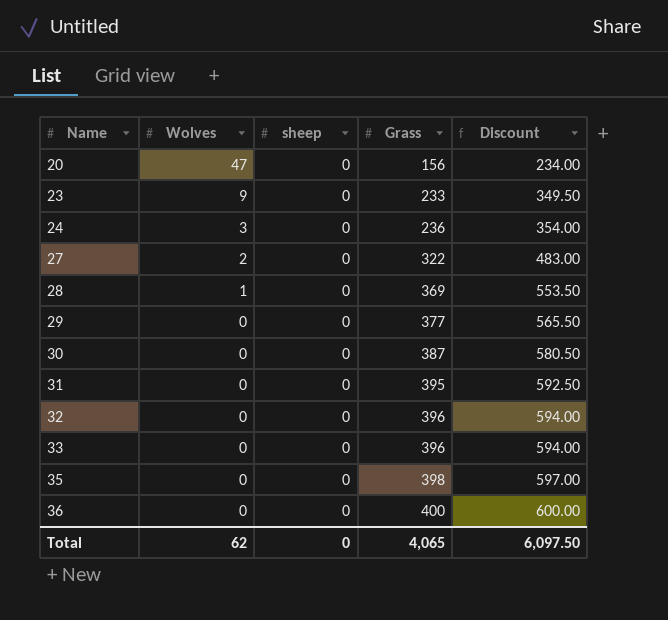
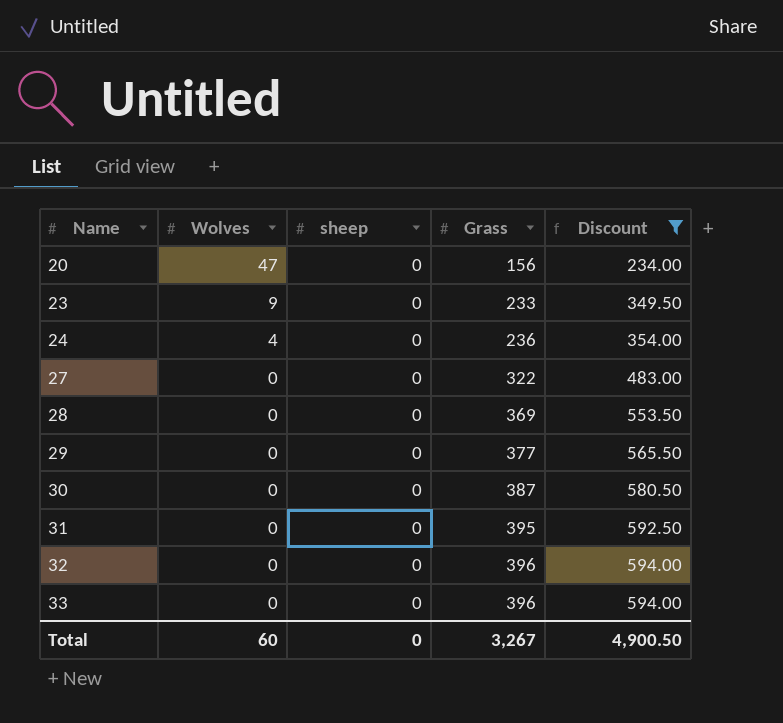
filter: none -> Discount <= 594.00
24 | Wolves: 3 -> 4
27 | Wolves: 2 -> 0
28 | Wolves: 1 -> 0
Total | Wolves: 62 -> 60
Total | Grass: 4,065 -> 3,267
Total | Discount: 6,097.50 -> 4,900.50

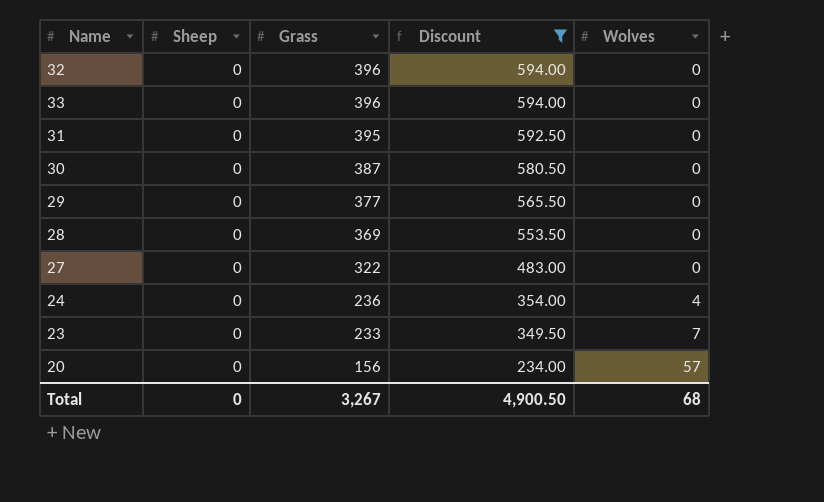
row order: Name ascending -> Grass descending
column name: sheep -> Sheep
column Wolves | position: 2 -> 5
23 | Wolves: 9 -> 7
20 | Wolves: 47 -> 57
Total | Wolves: 60 -> 68

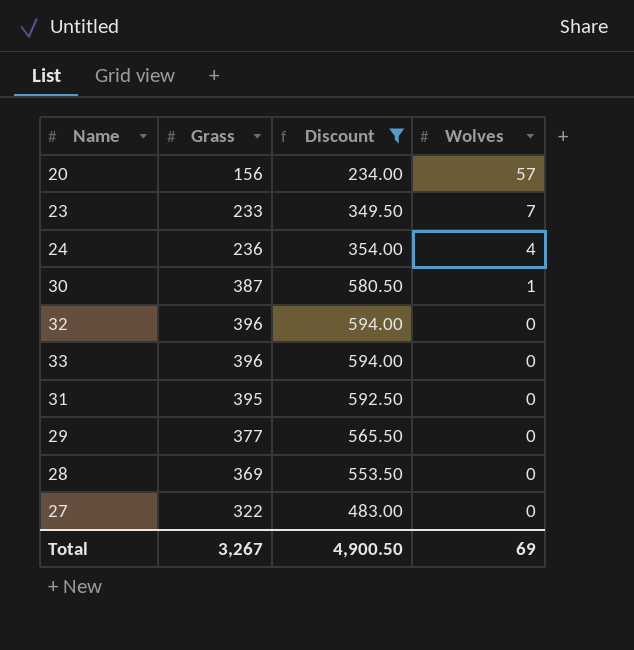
row order: Grass descending -> Wolves descending
column Sheep | position: 2 -> none
30 | Wolves: 0 -> 1
Total | Wolves: 68 -> 69

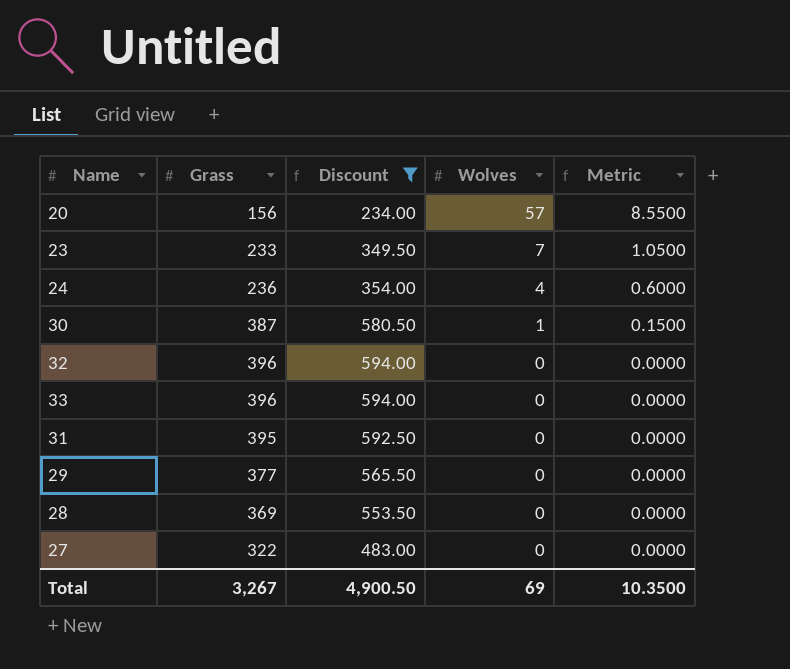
column Metric | formula: none -> [Wolves] * 0.15

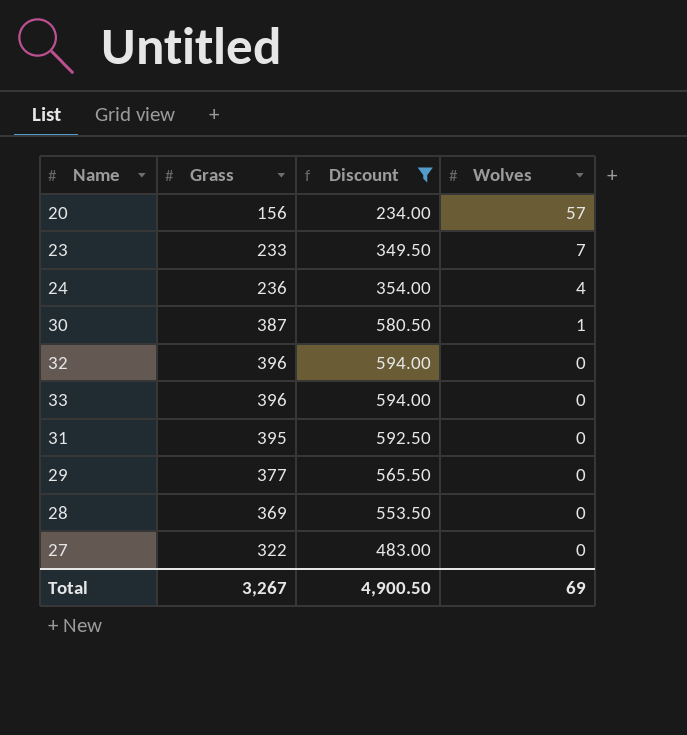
column Metric | formula: [Wolves] * 0.15 -> none

